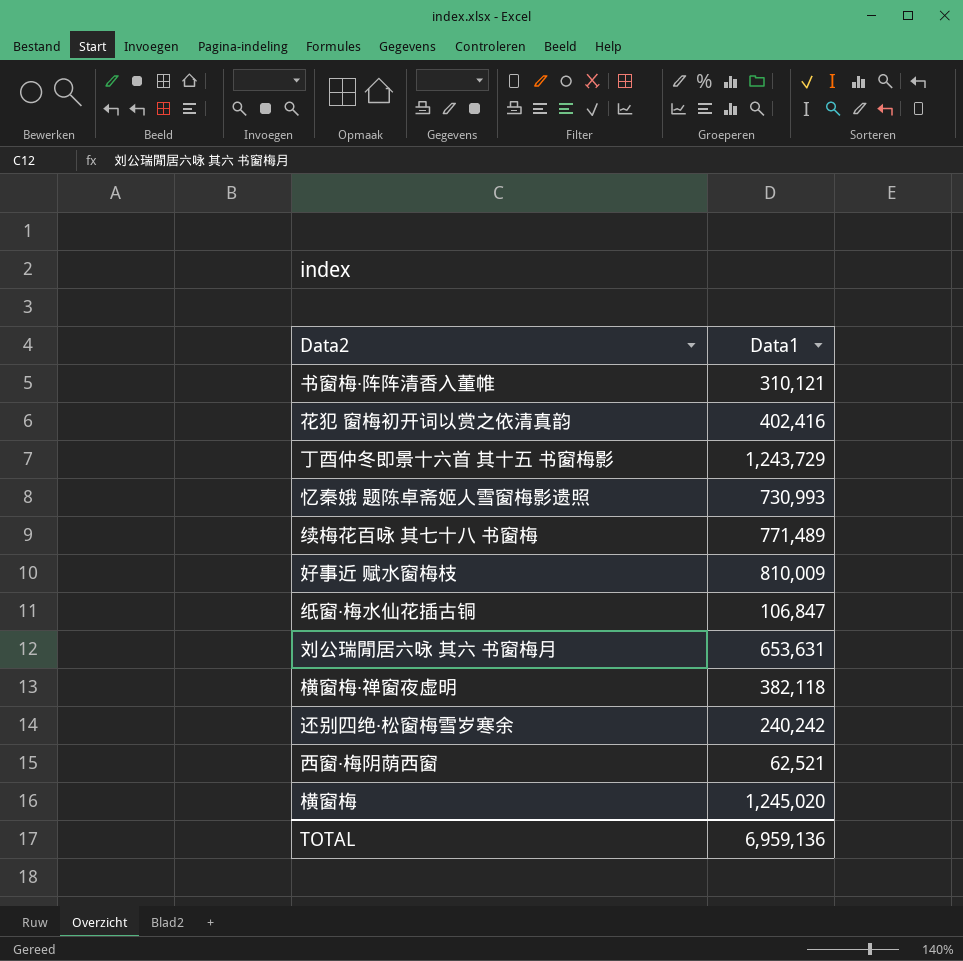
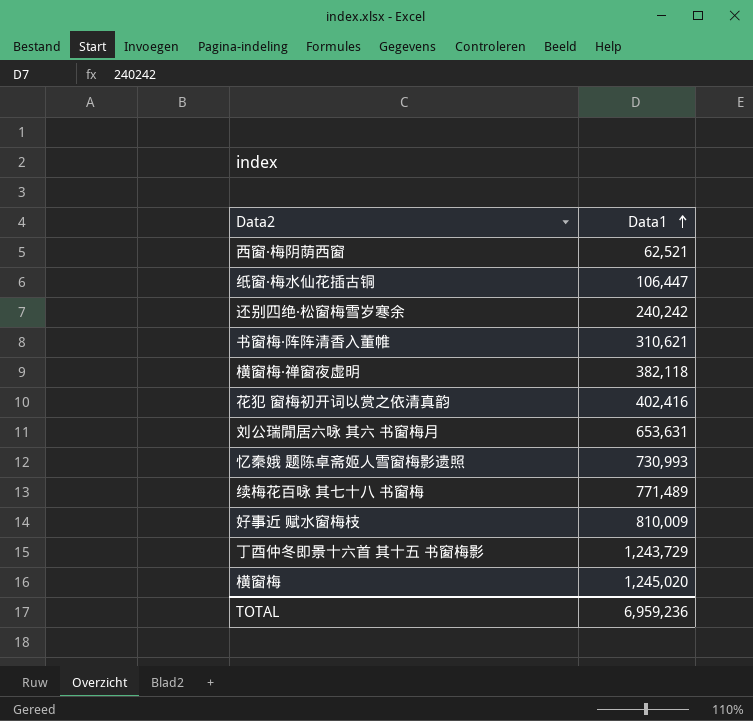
row order: none -> Data1 ascending
纸窗·梅水仙花插古铜 | Data1: 106,847 -> 106,447
书窗梅·阵阵清香入董帷 | Data1: 310,121 -> 310,621
TOTAL | Data1: 6,959,136 -> 6,959,236

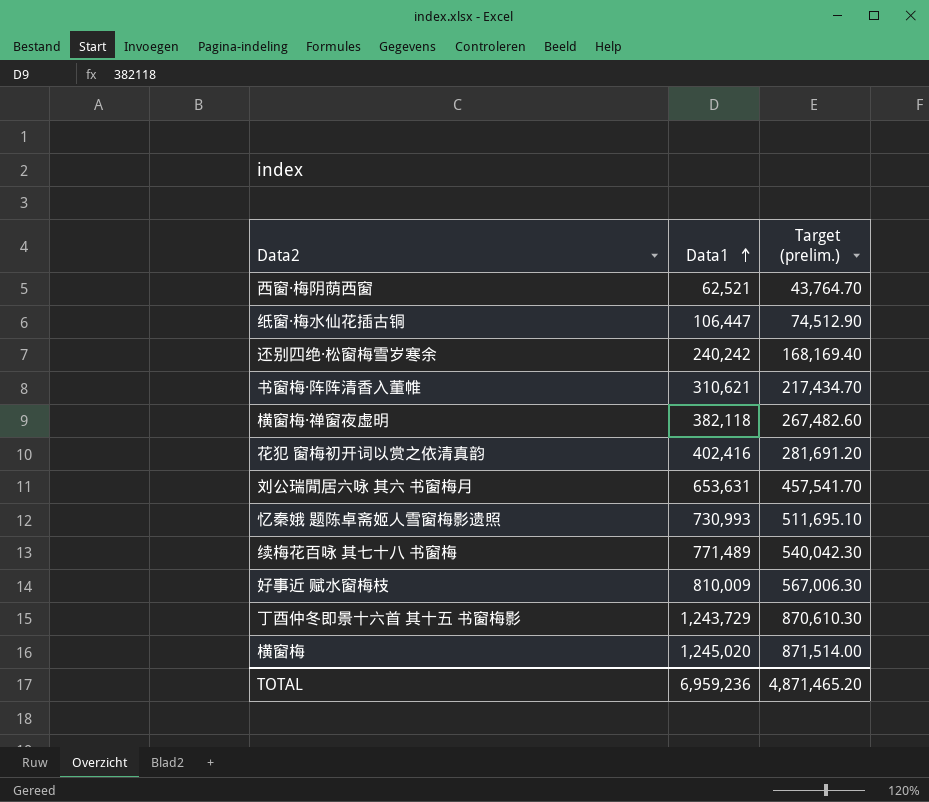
column Target (prelim.) | formula: none -> [Data1] * 0.7

